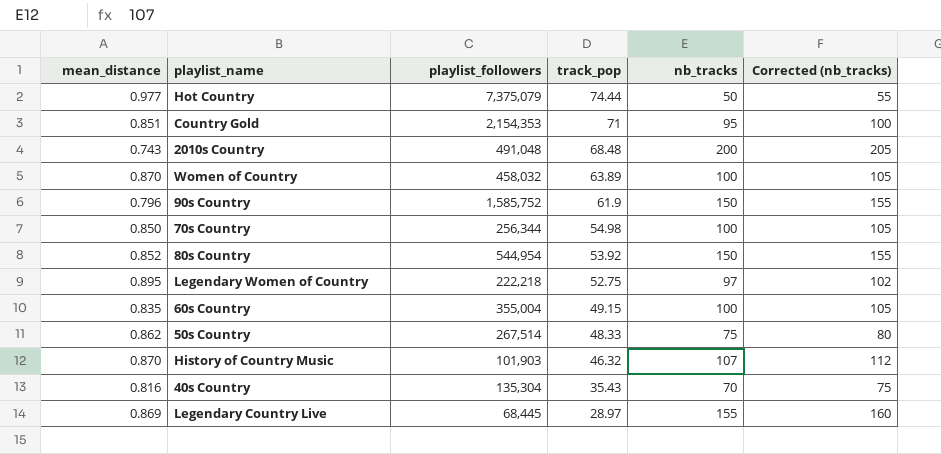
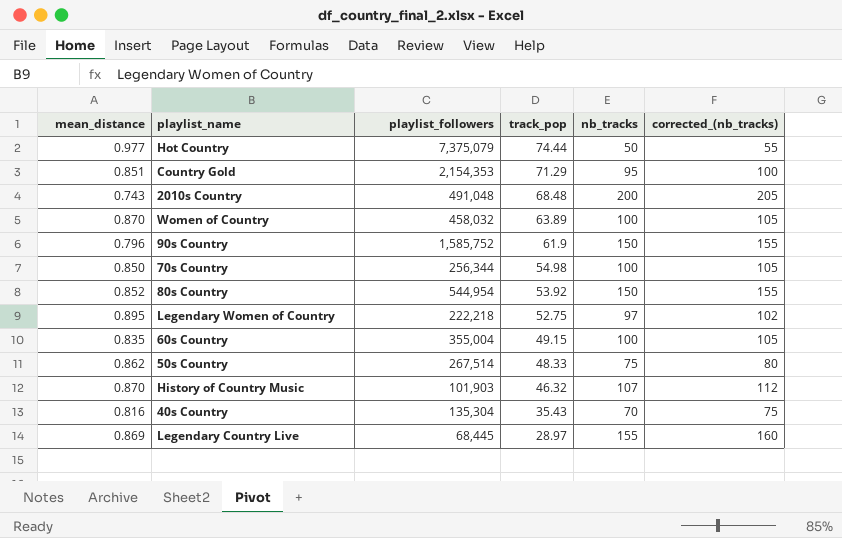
column name: Corrected (nb_tracks) -> corrected_(nb_tracks)
Country Gold | track_pop: 71 -> 71.29

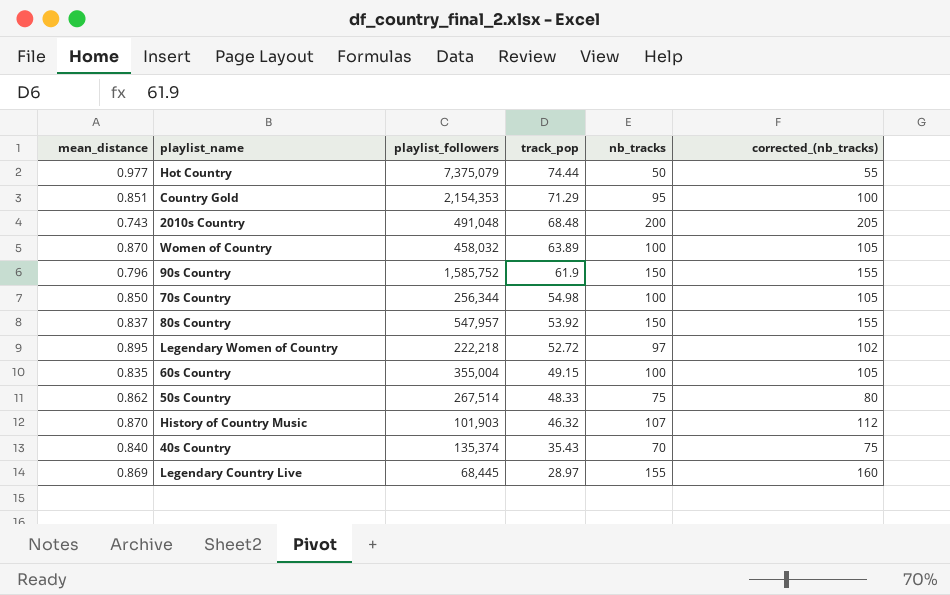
80s Country | mean_distance: 0.852 -> 0.837
80s Country | playlist_followers: 544,954 -> 547,957
Legendary Women of Country | track_pop: 52.75 -> 52.72
40s Country | mean_distance: 0.816 -> 0.840
40s Country | playlist_followers: 135,304 -> 135,374

